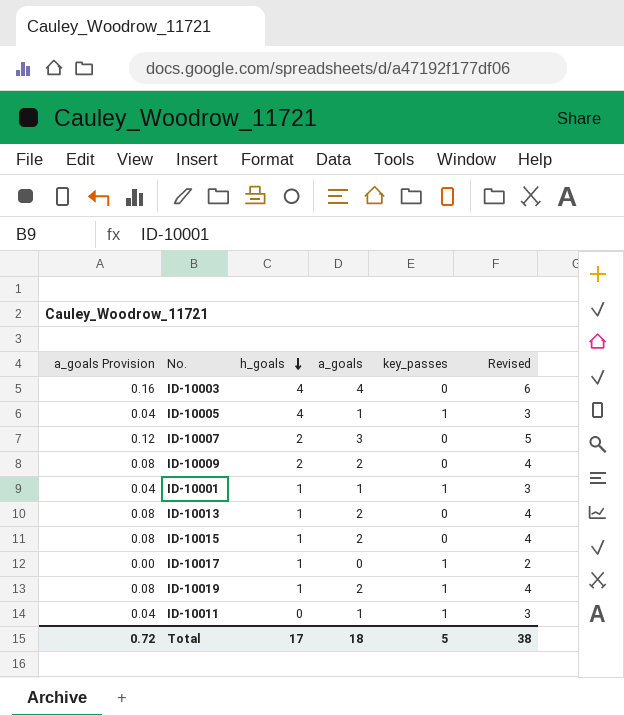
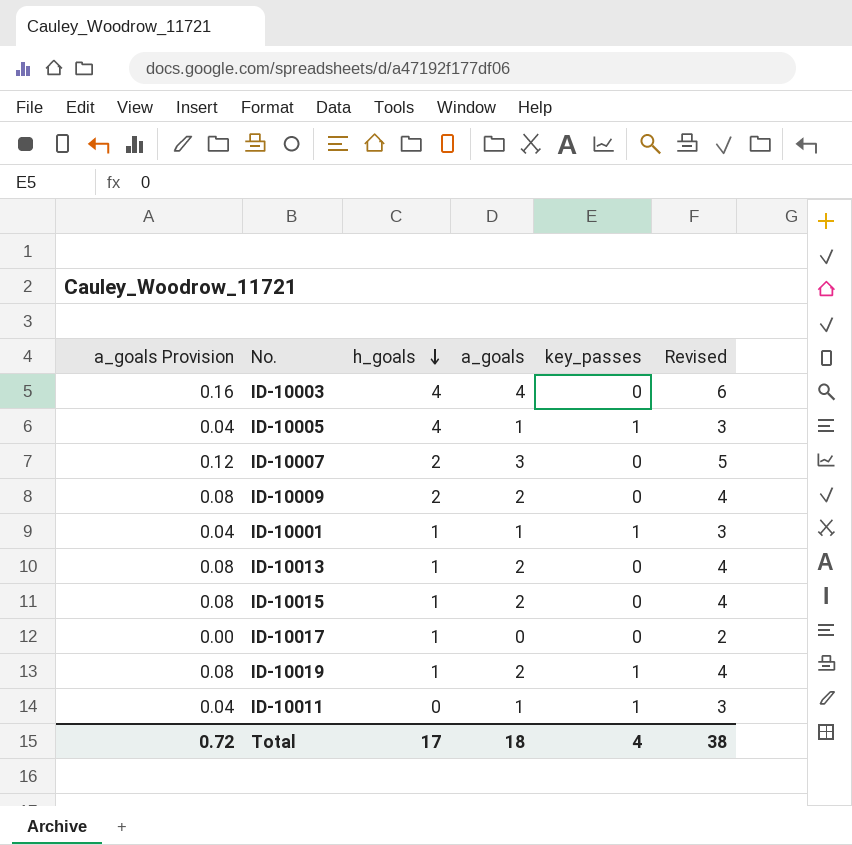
ID-10017 | key_passes: 1 -> 0
Total | key_passes: 5 -> 4

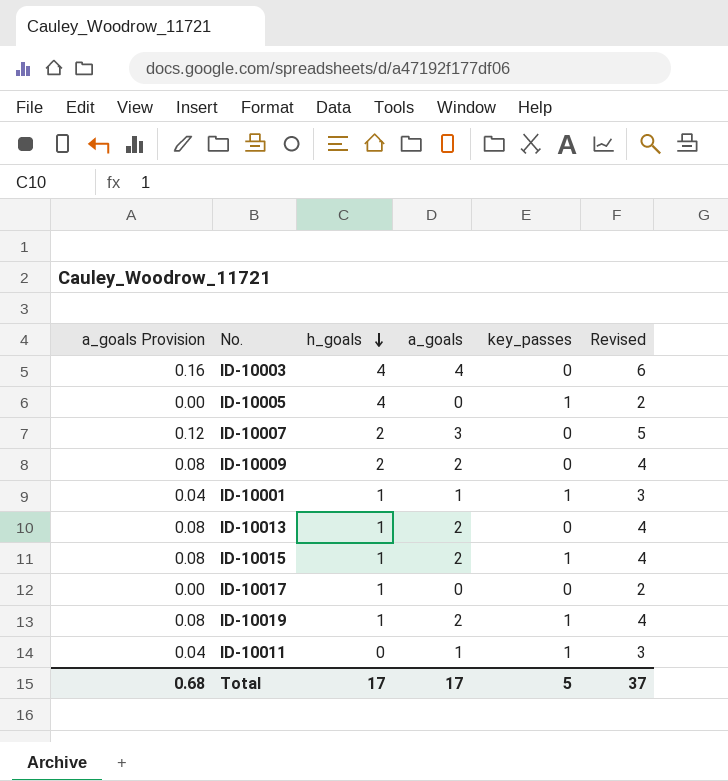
ID-10005 | a_goals Provision: 0.04 -> 0.00
ID-10005 | a_goals: 1 -> 0
ID-10005 | Revised: 3 -> 2
ID-10015 | key_passes: 0 -> 1
Total | a_goals Provision: 0.72 -> 0.68
Total | a_goals: 18 -> 17
Total | key_passes: 4 -> 5
Total | Revised: 38 -> 37

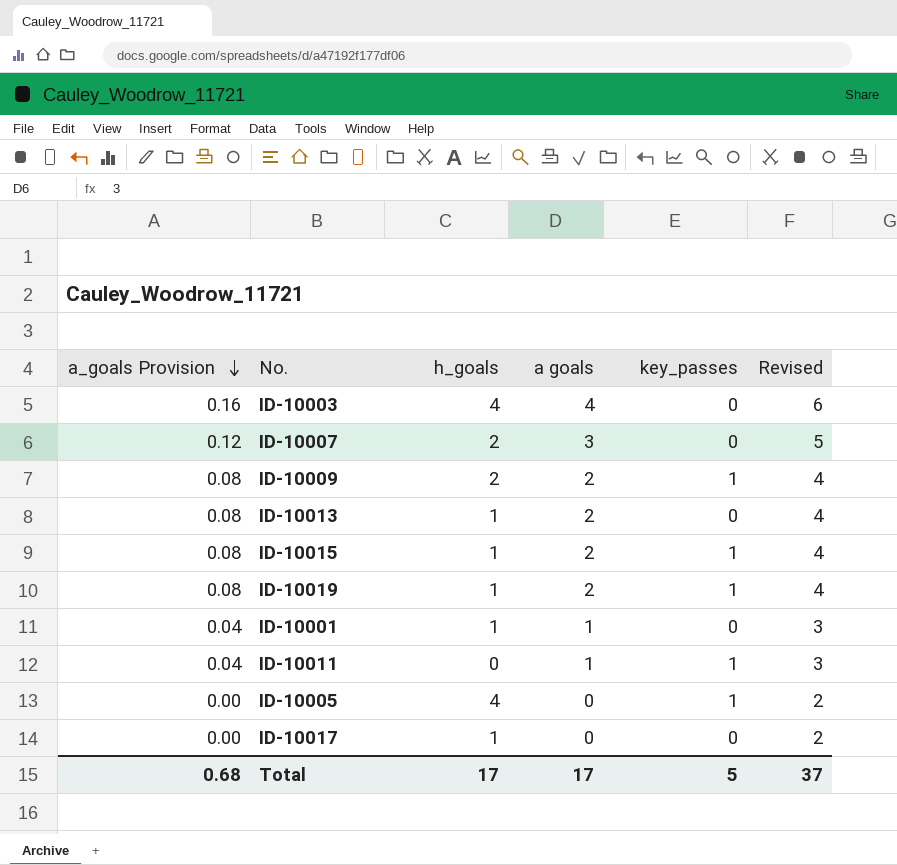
row order: h_goals descending -> a_goals Provision descending
column name: a_goals -> a goals
ID-10009 | key_passes: 0 -> 1
ID-10001 | key_passes: 1 -> 0

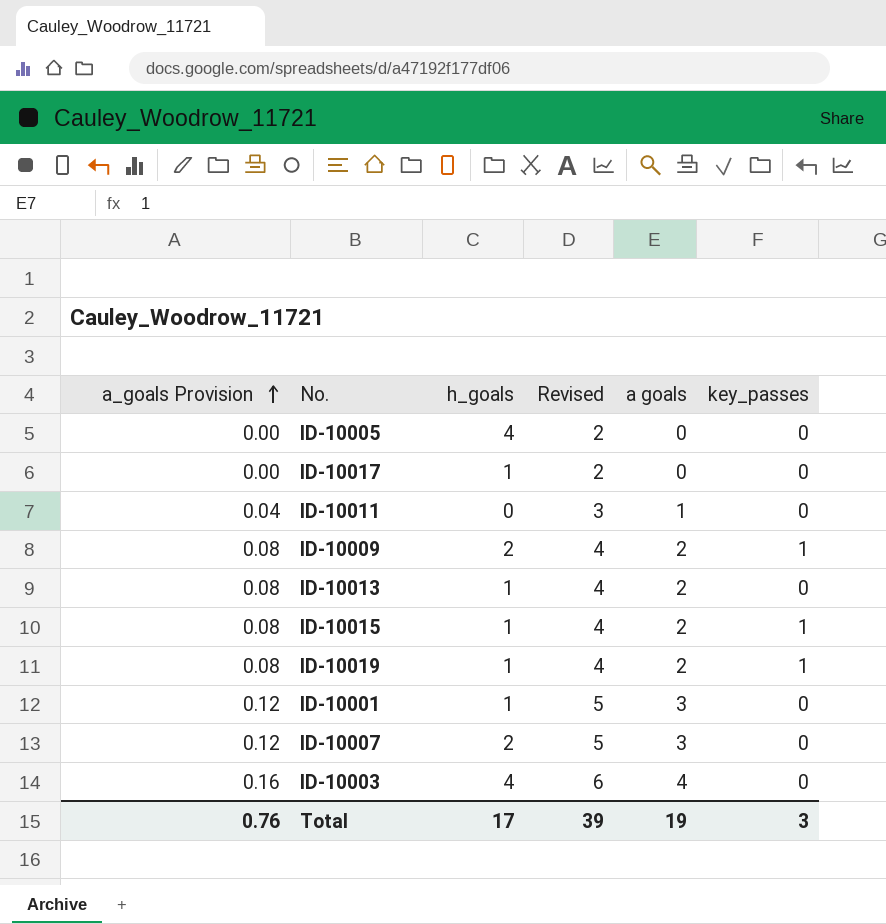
row order: a_goals Provision descending -> a_goals Provision ascending
column Revised | position: 6 -> 4
ID-10005 | key_passes: 1 -> 0
ID-10011 | key_passes: 1 -> 0
ID-10001 | a_goals Provision: 0.04 -> 0.12
ID-10001 | Revised: 3 -> 5
ID-10001 | a goals: 1 -> 3
Total | a_goals Provision: 0.68 -> 0.76
Total | Revised: 37 -> 39
Total | a goals: 17 -> 19
Total | key_passes: 5 -> 3

